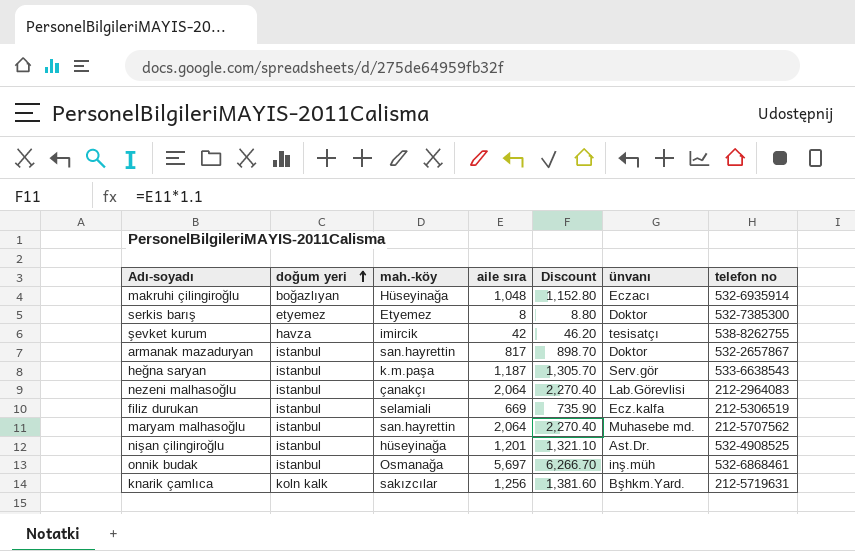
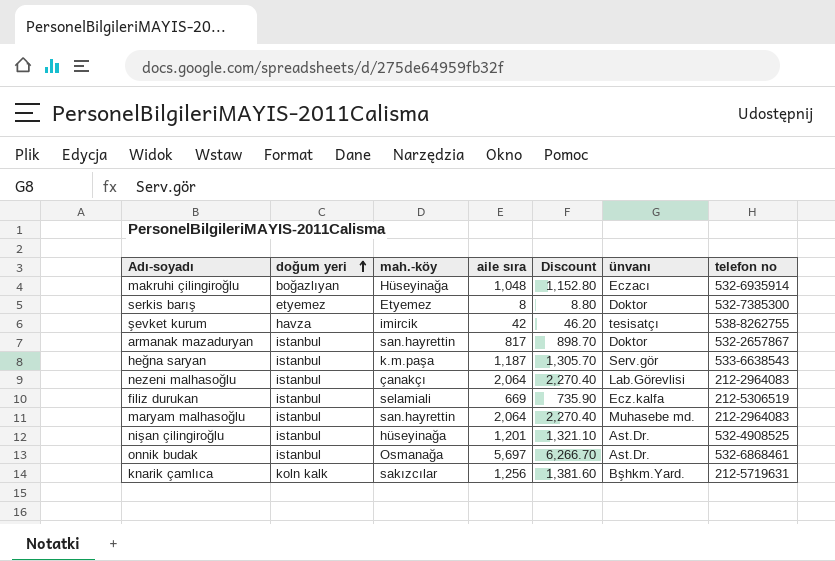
maryam malhasoğlu | telefon no: 212-5707562 -> 212-2964083
onnik budak | ünvanı: inş.müh -> Ast.Dr.

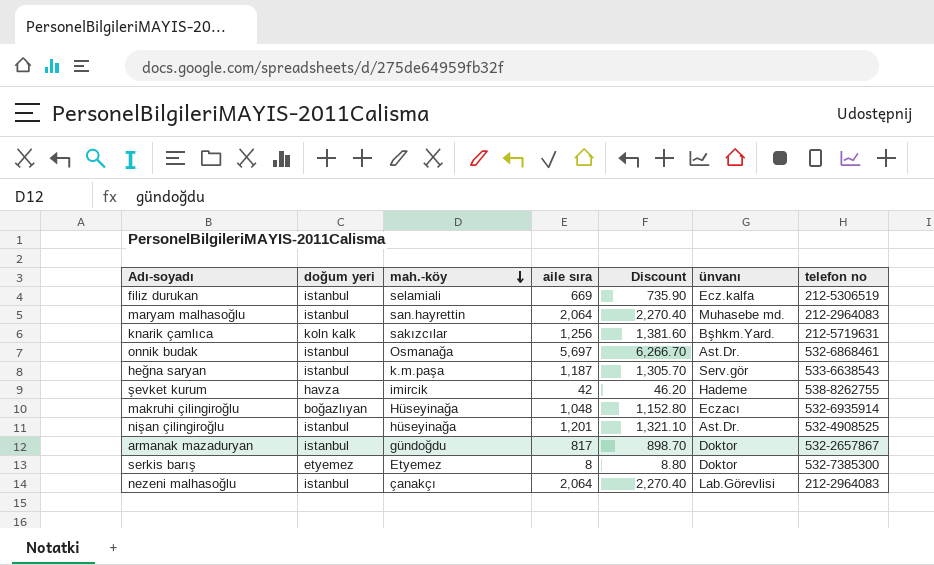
row order: doğum yeri ascending -> mah.-köy descending
şevket kurum | ünvanı: tesisatçı -> Hademe
armanak mazaduryan | mah.-köy: san.hayrettin -> gündoğdu

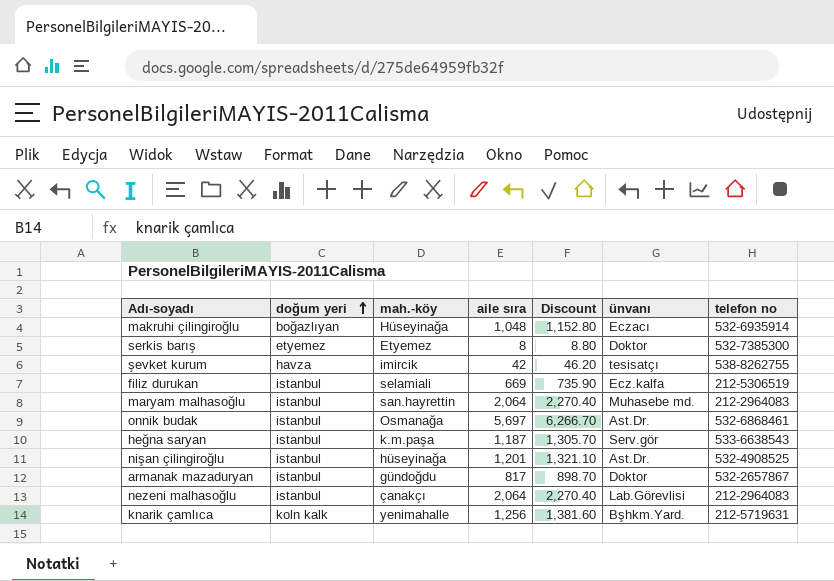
row order: mah.-köy descending -> doğum yeri ascending
şevket kurum | ünvanı: Hademe -> tesisatçı
knarik çamlıca | mah.-köy: sakızcılar -> yenimahalle

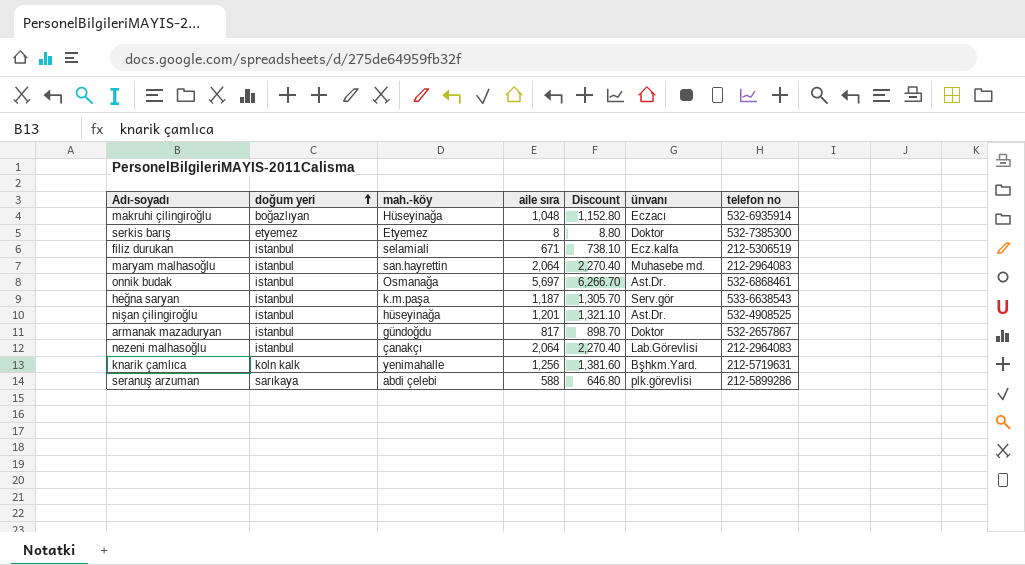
row şevket kurum: havza | imircik | 42 | 46.20 | tesisatçı | 538-8262755 -> none
filiz durukan | aile sıra: 669 -> 671
filiz durukan | Discount: 735.90 -> 738.10
row seranuş arzuman: none -> sarıkaya | abdi çelebi | 588 | 646.80 | plk.görevlisi | 212-5899286

